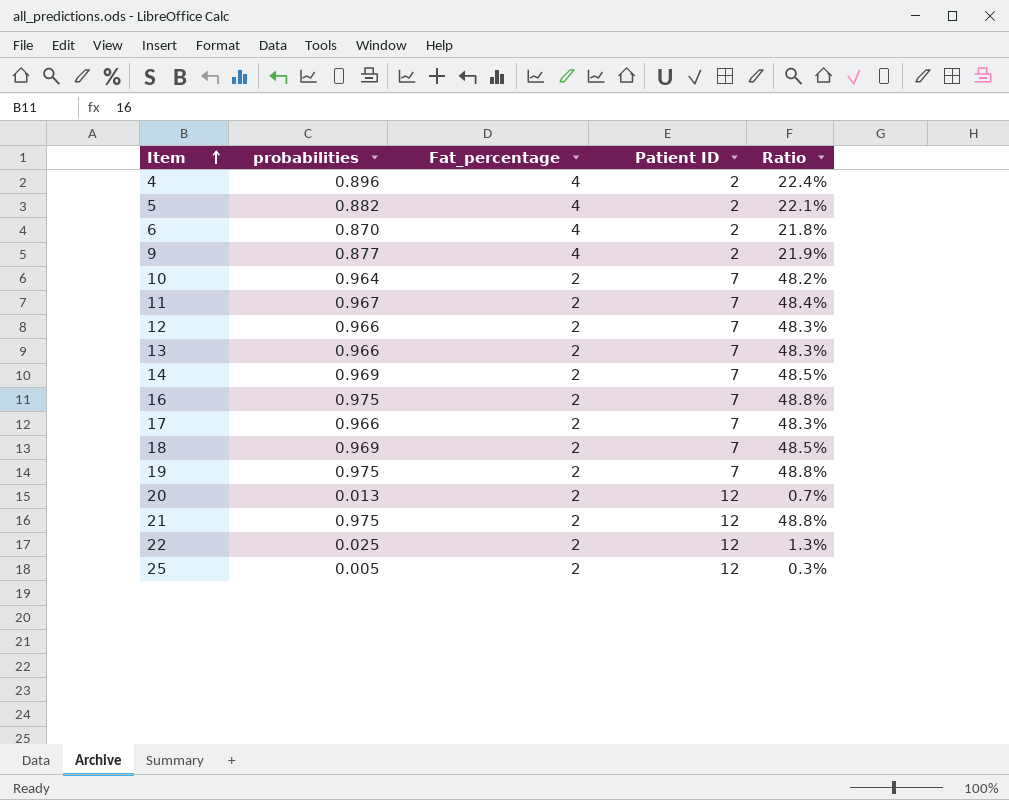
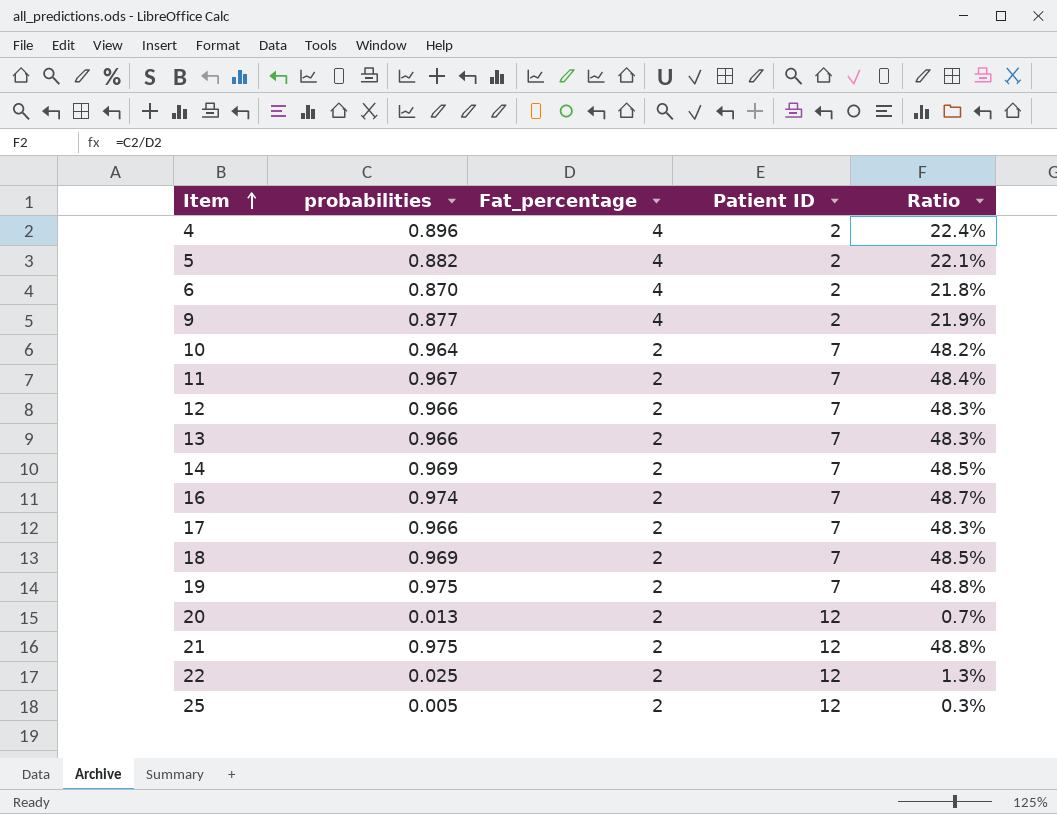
16 | probabilities: 0.975 -> 0.974
16 | Ratio: 48.8% -> 48.7%

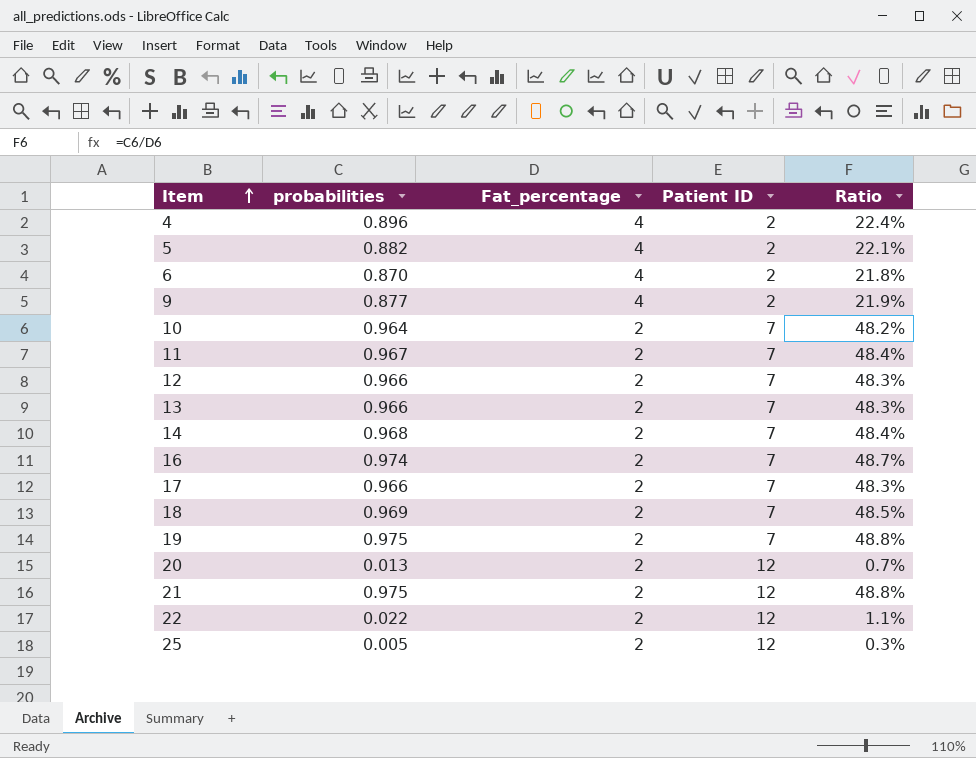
14 | probabilities: 0.969 -> 0.968
14 | Ratio: 48.5% -> 48.4%
22 | probabilities: 0.025 -> 0.022
22 | Ratio: 1.3% -> 1.1%

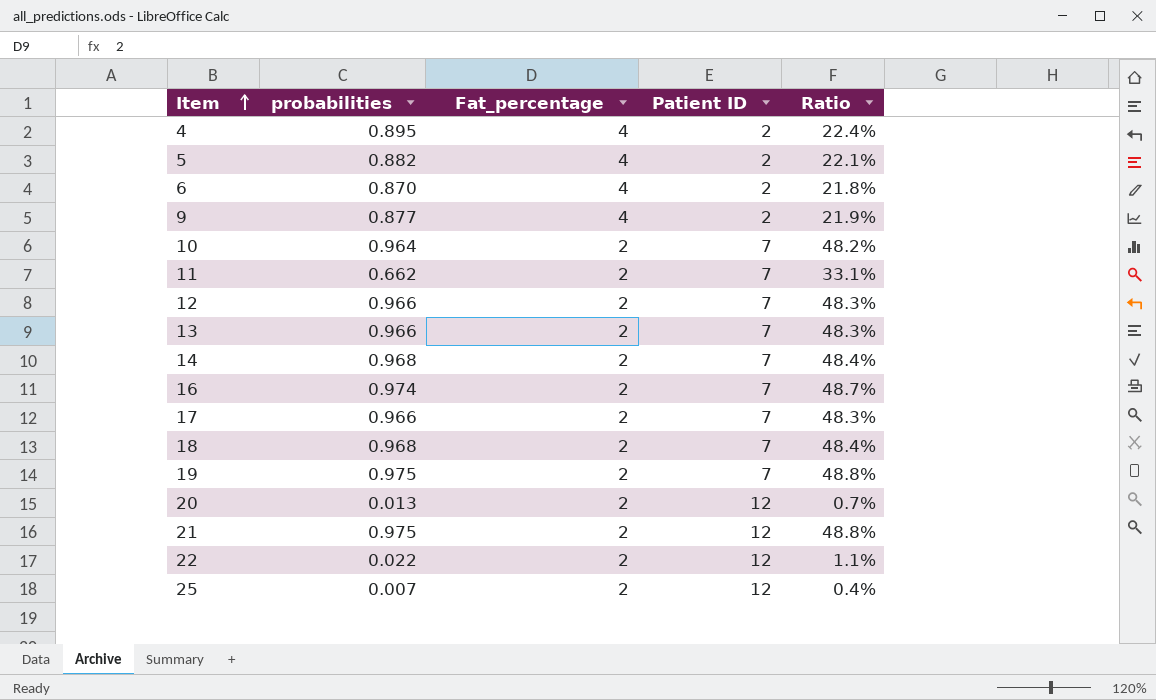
4 | probabilities: 0.896 -> 0.895
11 | probabilities: 0.967 -> 0.662
11 | Ratio: 48.4% -> 33.1%
18 | probabilities: 0.969 -> 0.968
18 | Ratio: 48.5% -> 48.4%
25 | probabilities: 0.005 -> 0.007
25 | Ratio: 0.3% -> 0.4%

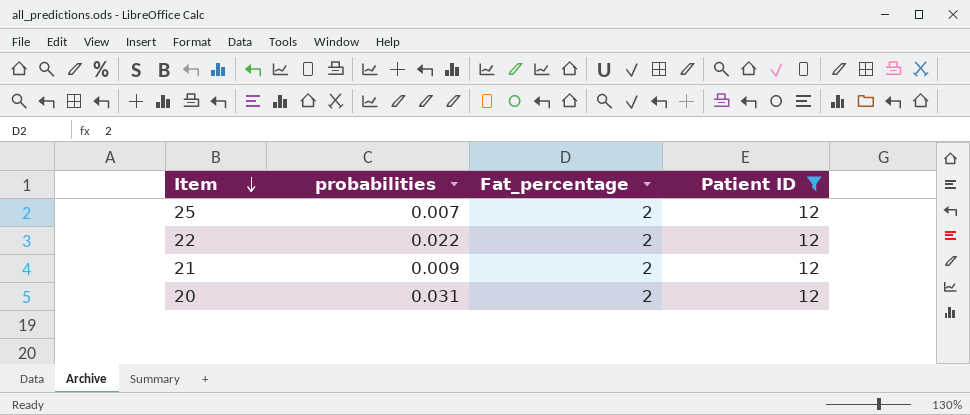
filter: none -> Patient ID = 12
row order: Item ascending -> Item descending
column Ratio | formula: [probabilities] / [Fat_percentage] -> none
21 | probabilities: 0.975 -> 0.009
20 | probabilities: 0.013 -> 0.031

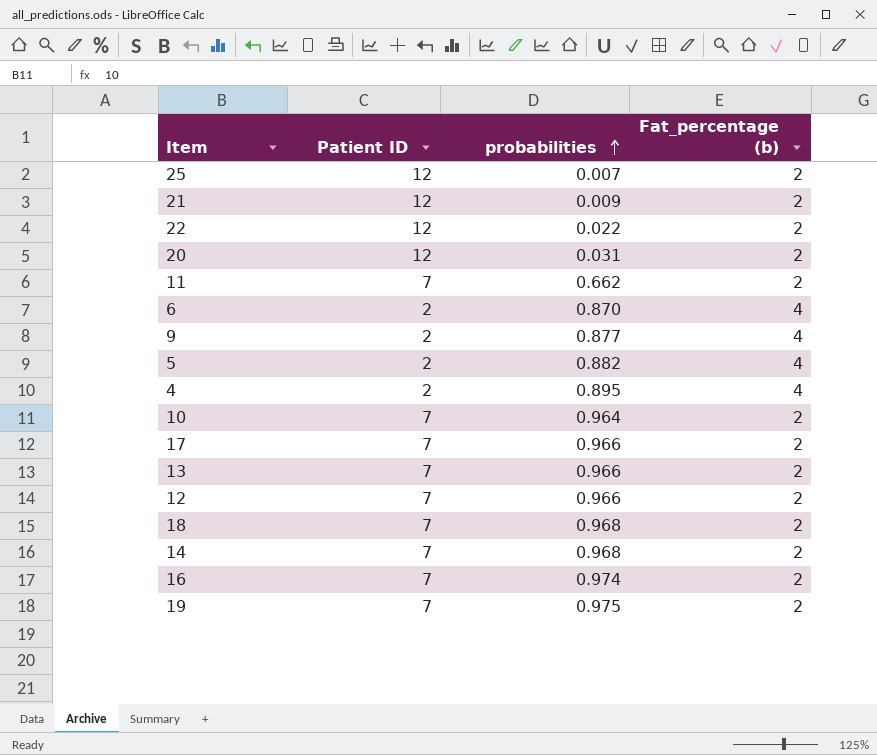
filter: Patient ID = 12 -> none
row order: Item descending -> probabilities ascending
column Patient ID | position: 4 -> 2
column name: Fat_percentage -> Fat_percentage (b)

